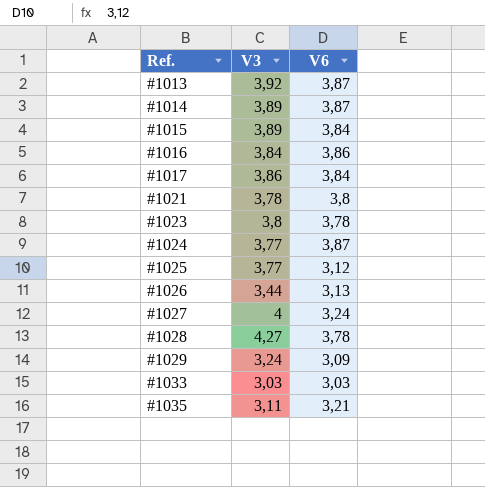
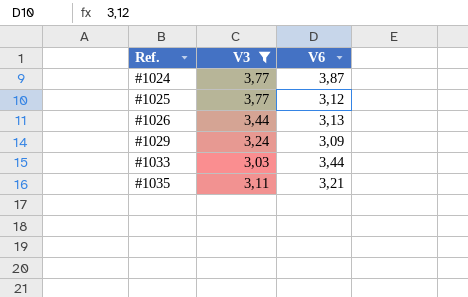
filter: none -> V3 <= 3,77
#1033 | V6: 3,03 -> 3,44

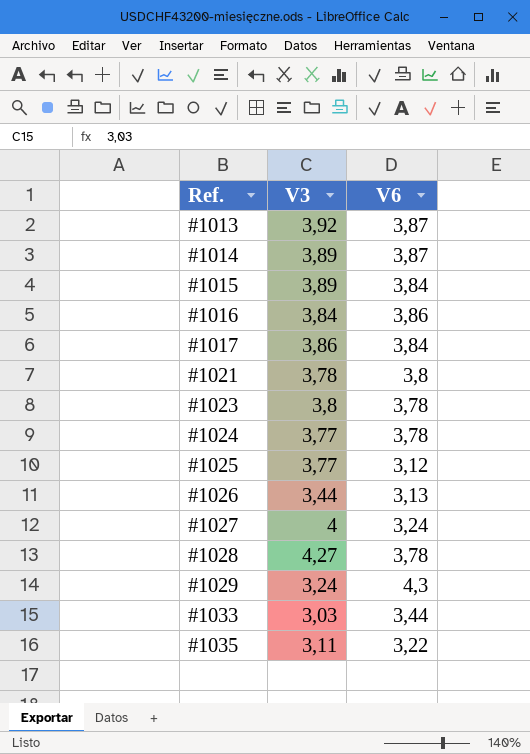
filter: V3 <= 3,77 -> none
#1024 | V6: 3,87 -> 3,78
#1029 | V6: 3,09 -> 4,3
#1035 | V6: 3,21 -> 3,22

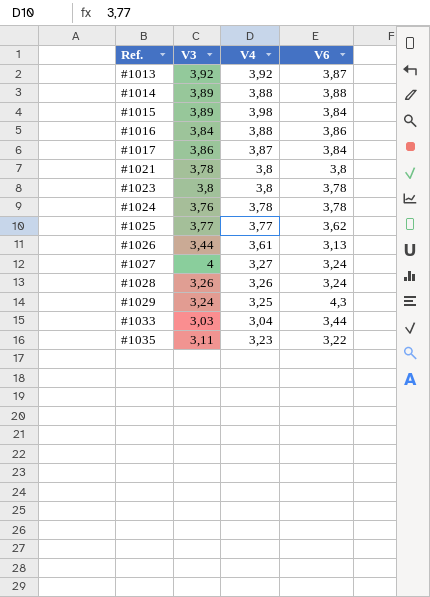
column V4 | position: none -> 3
#1014 | V6: 3,87 -> 3,88
#1024 | V3: 3,77 -> 3,76
#1025 | V6: 3,12 -> 3,62
#1028 | V3: 4,27 -> 3,26
#1028 | V6: 3,78 -> 3,24

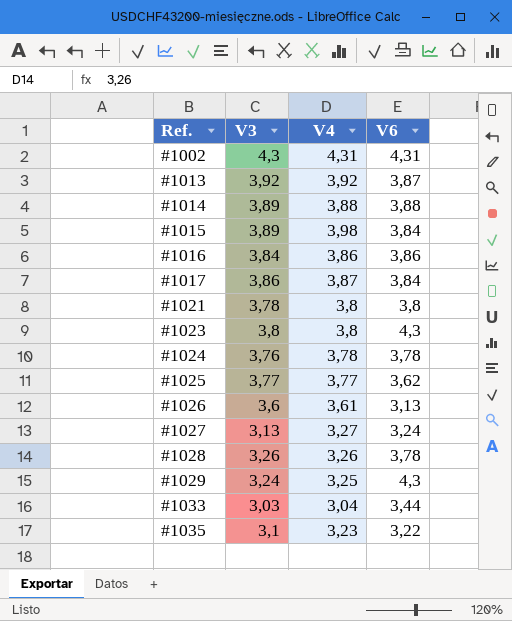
row #1002: none -> 4,3 | 4,31 | 4,31
#1016 | V4: 3,88 -> 3,86
#1023 | V6: 3,78 -> 4,3
#1026 | V3: 3,44 -> 3,6
#1027 | V3: 4 -> 3,13
#1028 | V6: 3,24 -> 3,78
#1035 | V3: 3,11 -> 3,1

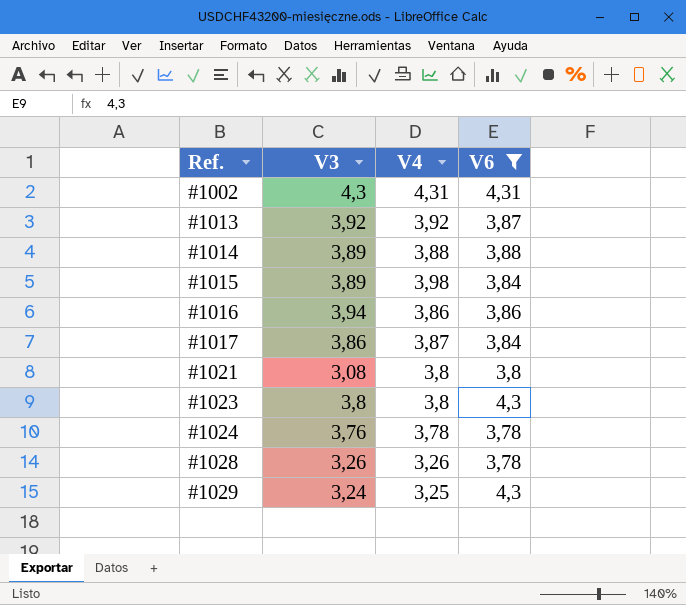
filter: none -> V6 >= 3,78
#1016 | V3: 3,84 -> 3,94
#1021 | V3: 3,78 -> 3,08

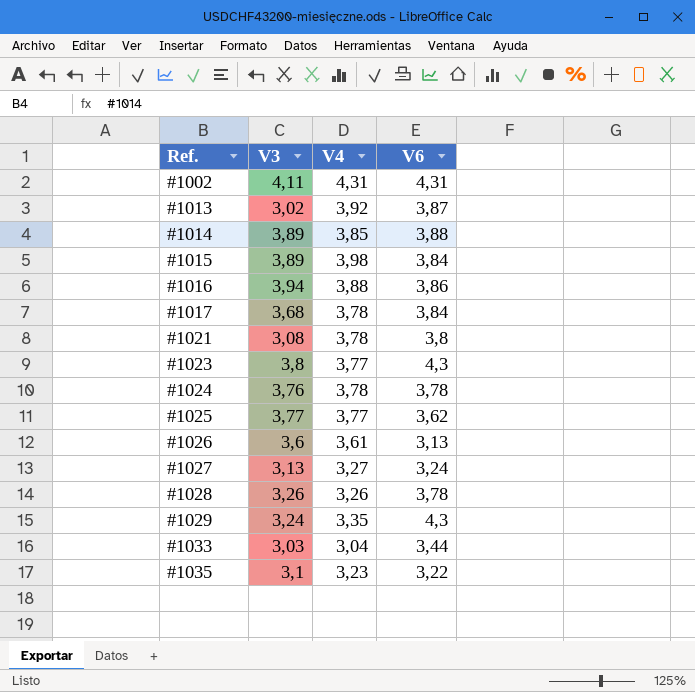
filter: V6 >= 3,78 -> none
#1002 | V3: 4,3 -> 4,11
#1013 | V3: 3,92 -> 3,02
#1014 | V4: 3,88 -> 3,85
#1016 | V4: 3,86 -> 3,88
#1017 | V3: 3,86 -> 3,68
#1017 | V4: 3,87 -> 3,78
#1021 | V4: 3,8 -> 3,78
#1023 | V4: 3,8 -> 3,77
#1029 | V4: 3,25 -> 3,35

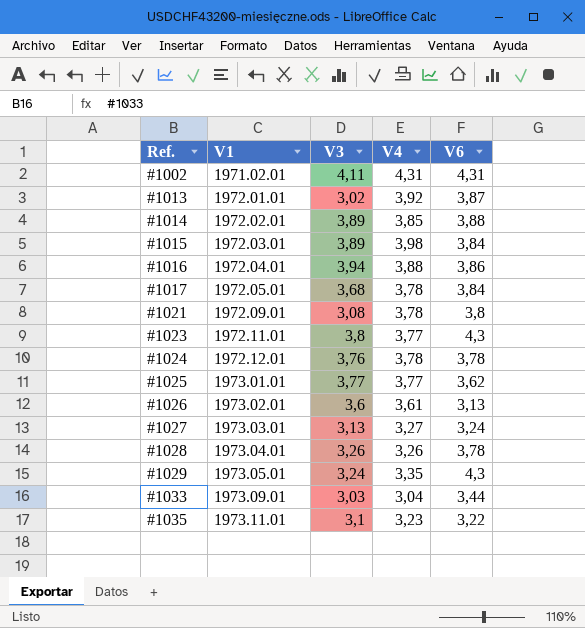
column V1 | position: none -> 2

